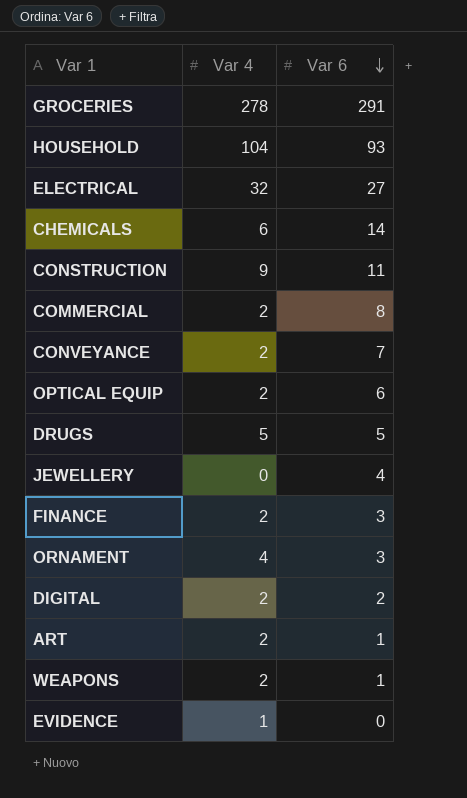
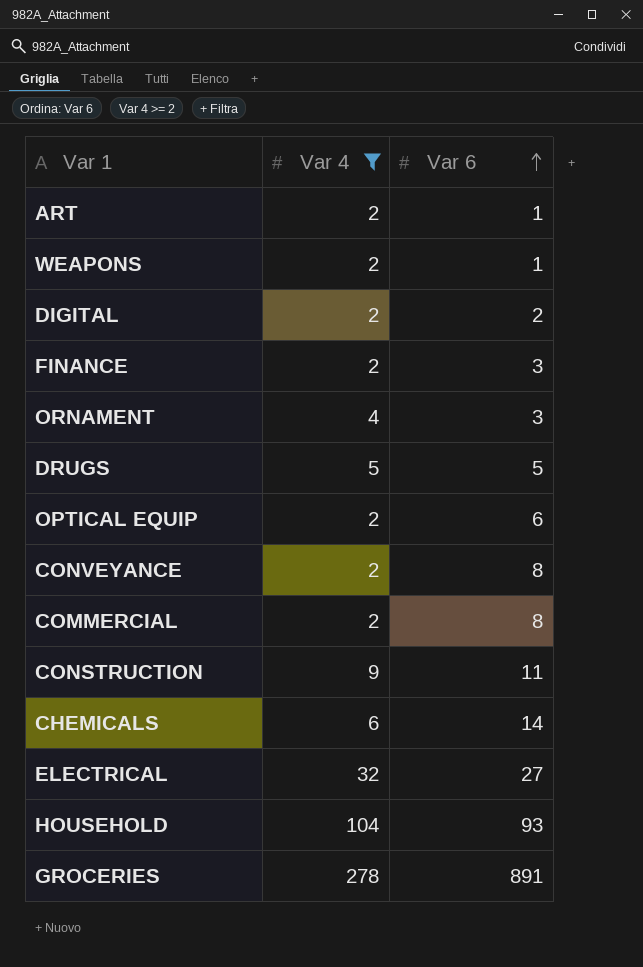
filter: none -> Var 4 >= 2
row order: Var 6 descending -> Var 6 ascending
CONVEYANCE | Var 6: 7 -> 8
GROCERIES | Var 6: 291 -> 891

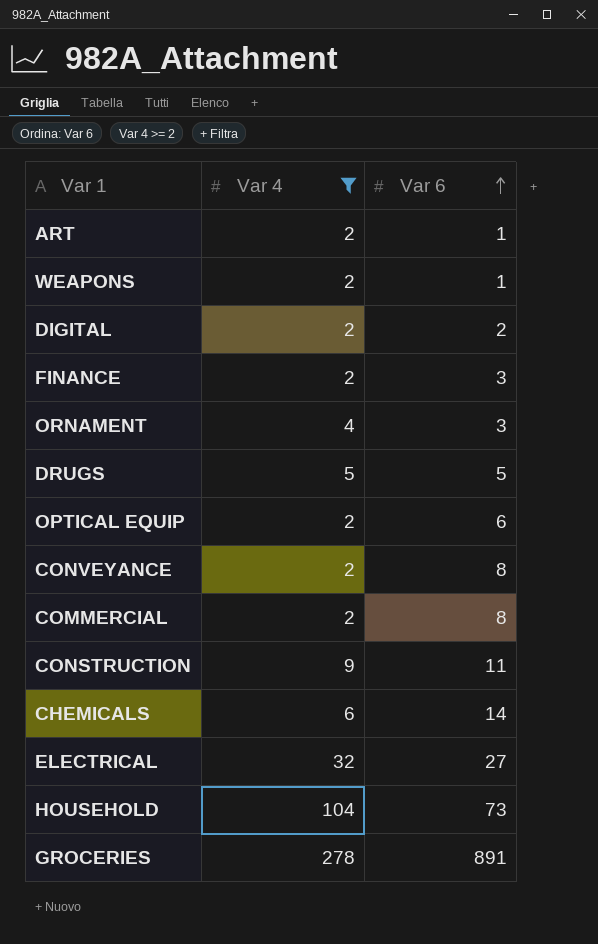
HOUSEHOLD | Var 6: 93 -> 73

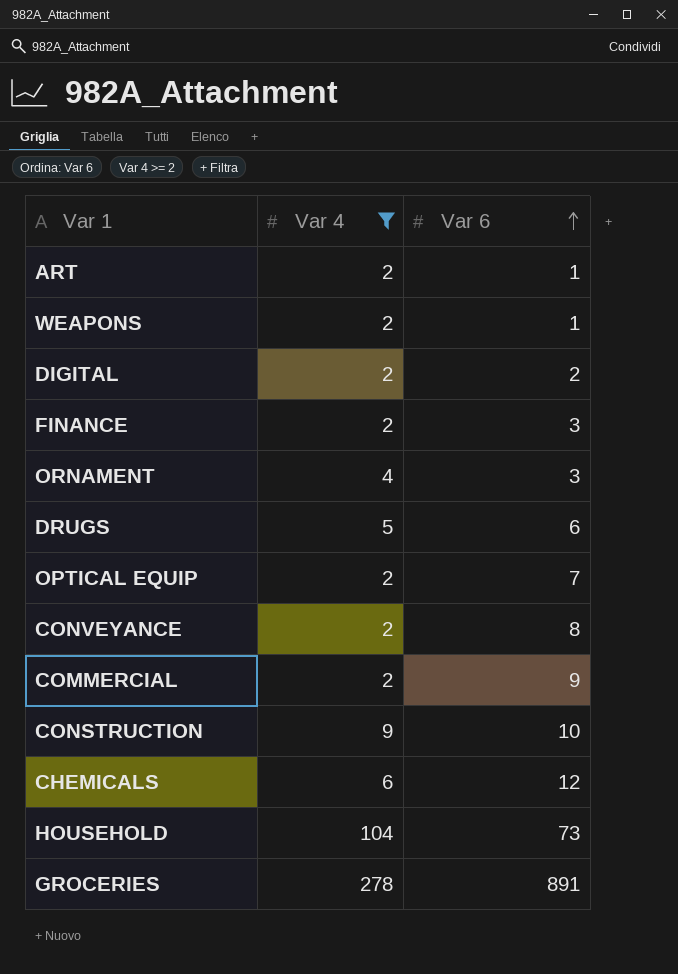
row ELECTRICAL: 32 | 27 -> none
DRUGS | Var 6: 5 -> 6
OPTICAL EQUIP | Var 6: 6 -> 7
COMMERCIAL | Var 6: 8 -> 9
CONSTRUCTION | Var 6: 11 -> 10
CHEMICALS | Var 6: 14 -> 12

